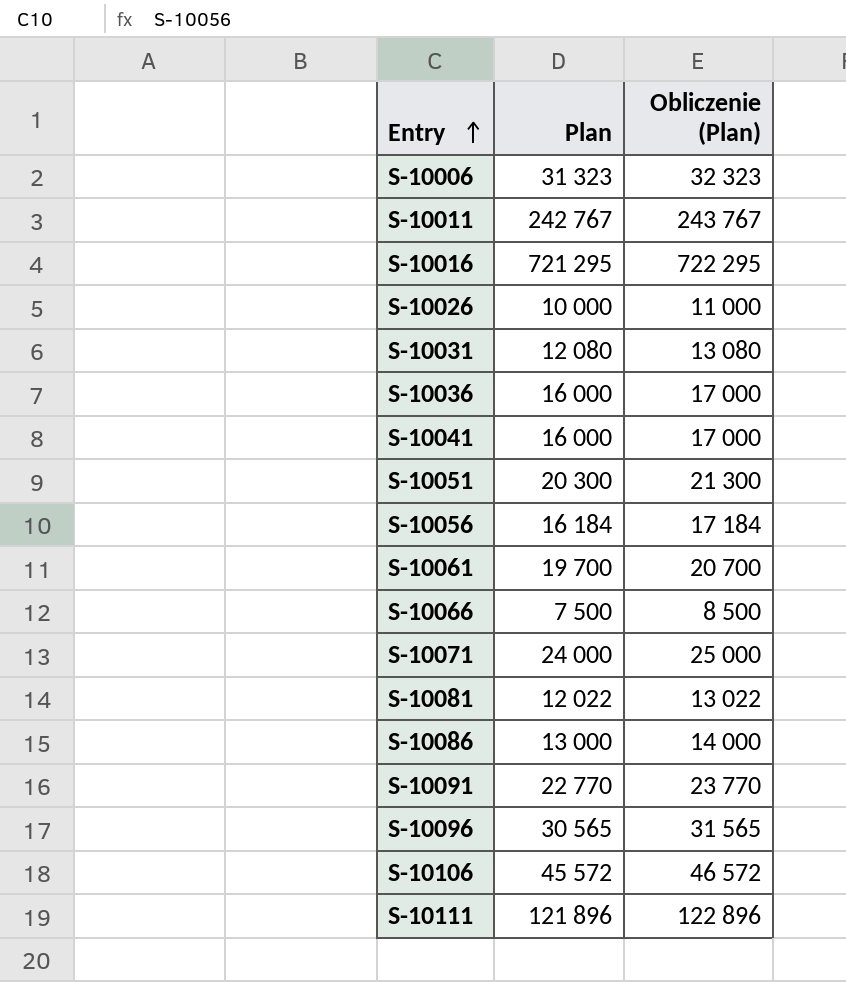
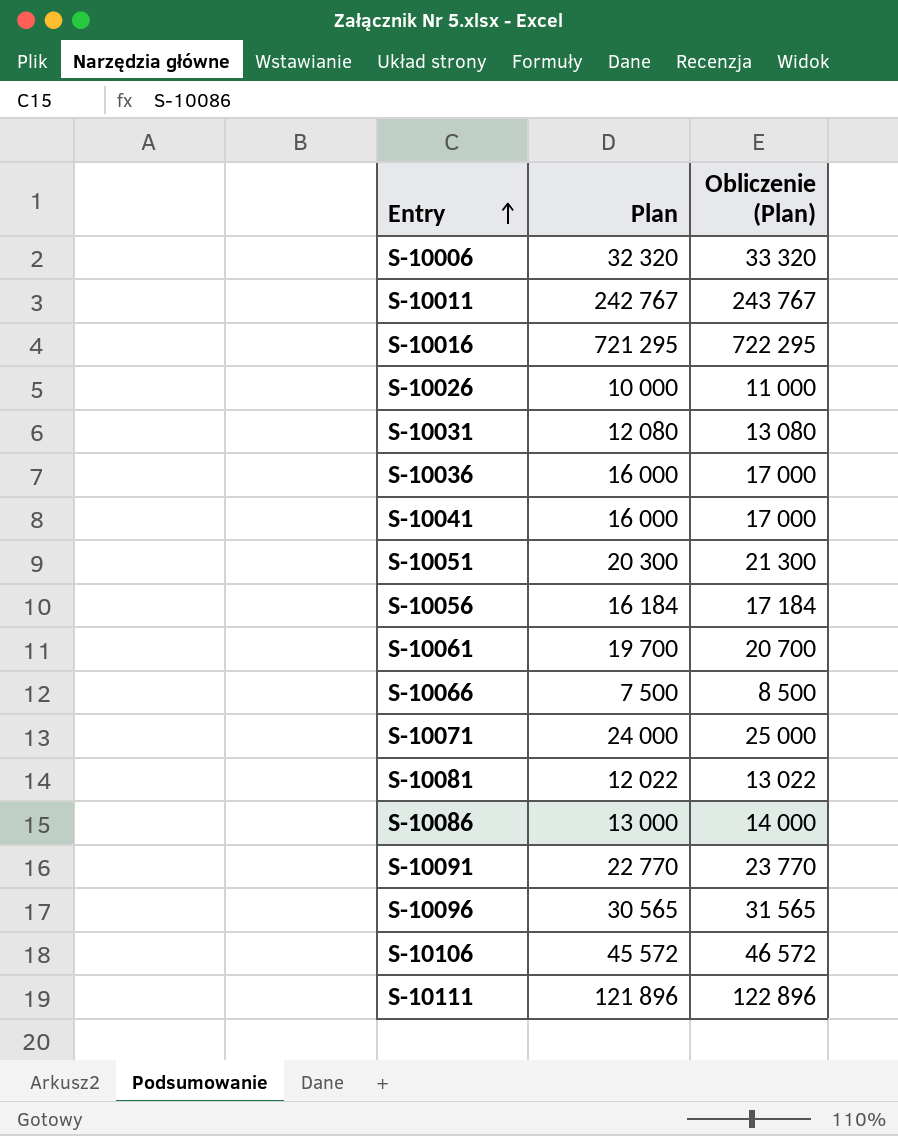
S-10006 | Plan: 31 323 -> 32 320
S-10006 | Obliczenie (Plan): 32 323 -> 33 320

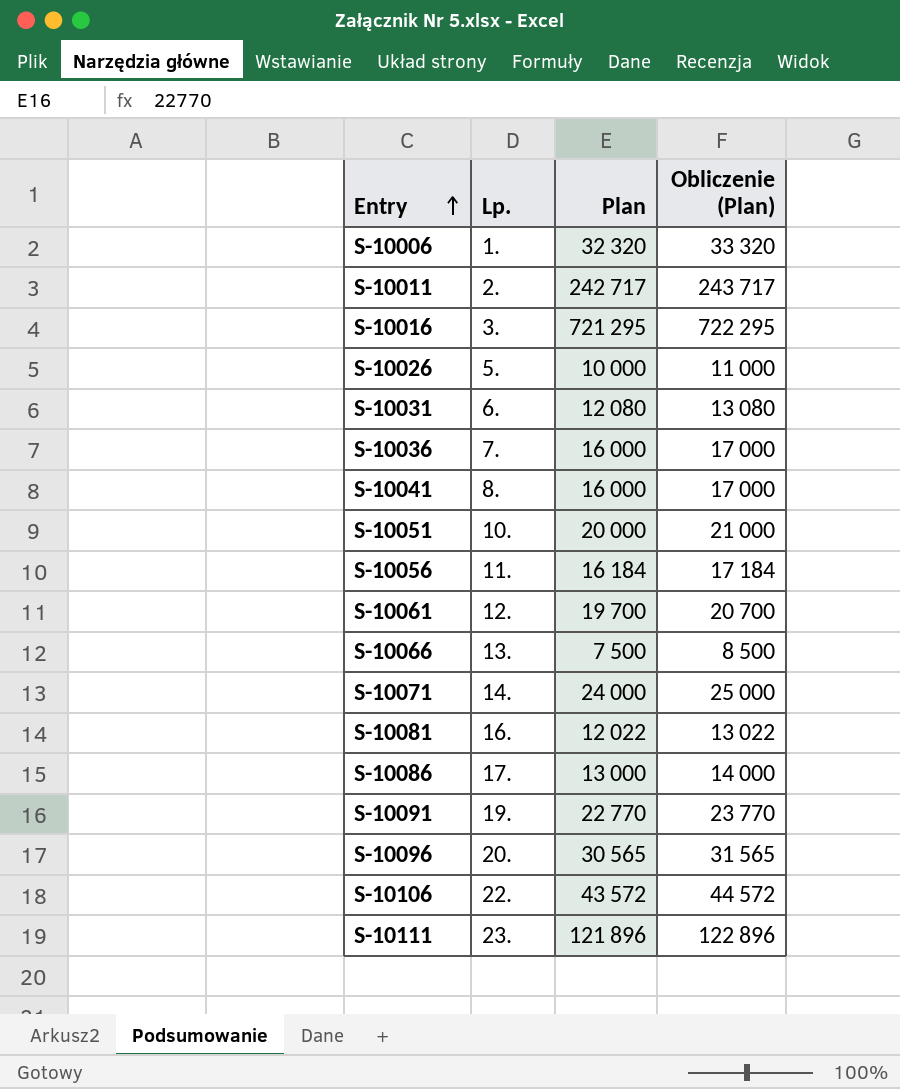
column Lp. | position: none -> 2
S-10011 | Plan: 242 767 -> 242 717
S-10011 | Obliczenie (Plan): 243 767 -> 243 717
S-10051 | Plan: 20 300 -> 20 000
S-10051 | Obliczenie (Plan): 21 300 -> 21 000
S-10106 | Plan: 45 572 -> 43 572
S-10106 | Obliczenie (Plan): 46 572 -> 44 572

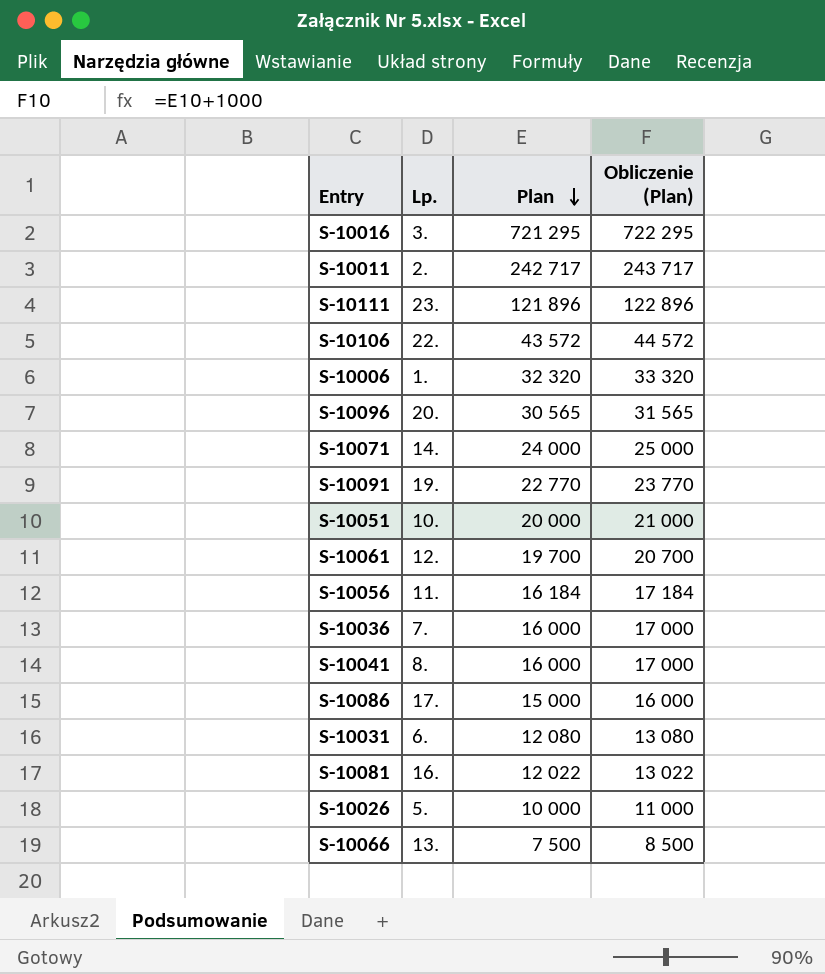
row order: Entry ascending -> Plan descending
S-10086 | Plan: 13 000 -> 15 000
S-10086 | Obliczenie (Plan): 14 000 -> 16 000

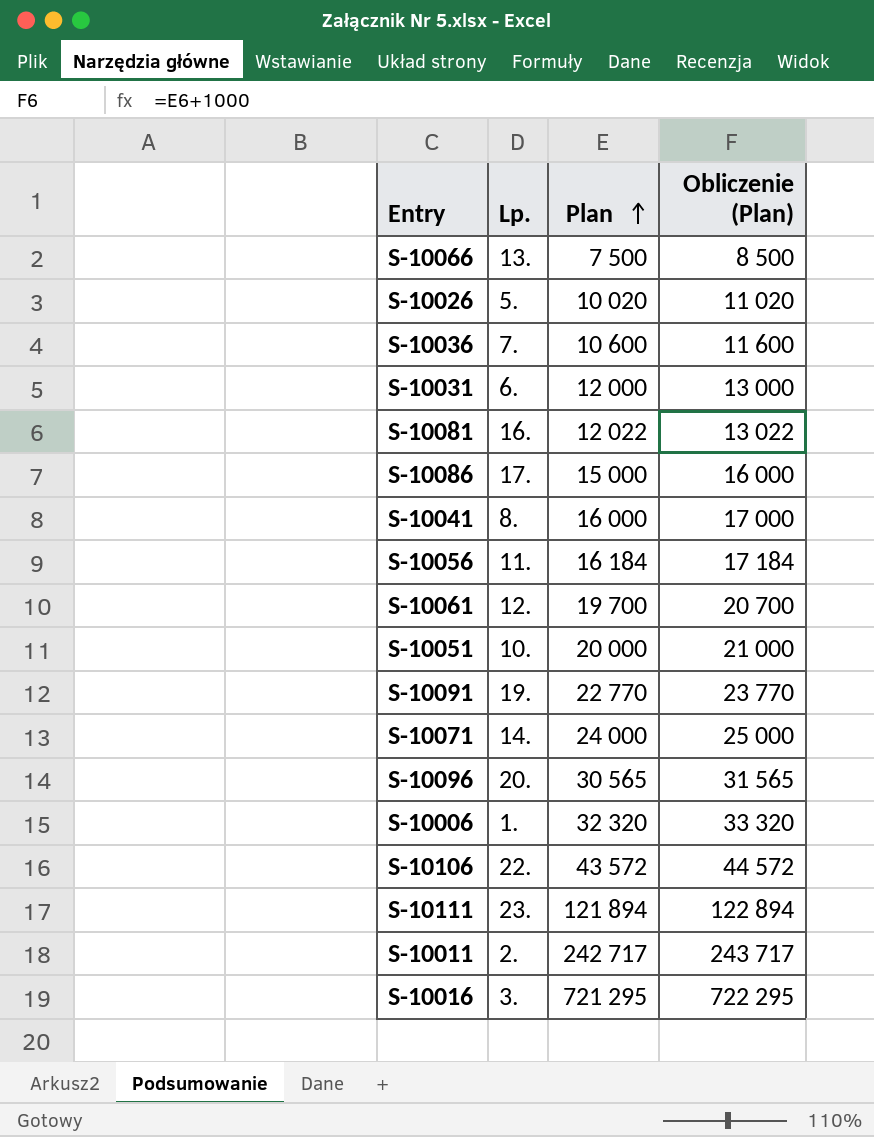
row order: Plan descending -> Plan ascending
S-10026 | Plan: 10 000 -> 10 020
S-10026 | Obliczenie (Plan): 11 000 -> 11 020
S-10036 | Plan: 16 000 -> 10 600
S-10036 | Obliczenie (Plan): 17 000 -> 11 600
S-10031 | Plan: 12 080 -> 12 000
S-10031 | Obliczenie (Plan): 13 080 -> 13 000
S-10111 | Plan: 121 896 -> 121 894
S-10111 | Obliczenie (Plan): 122 896 -> 122 894

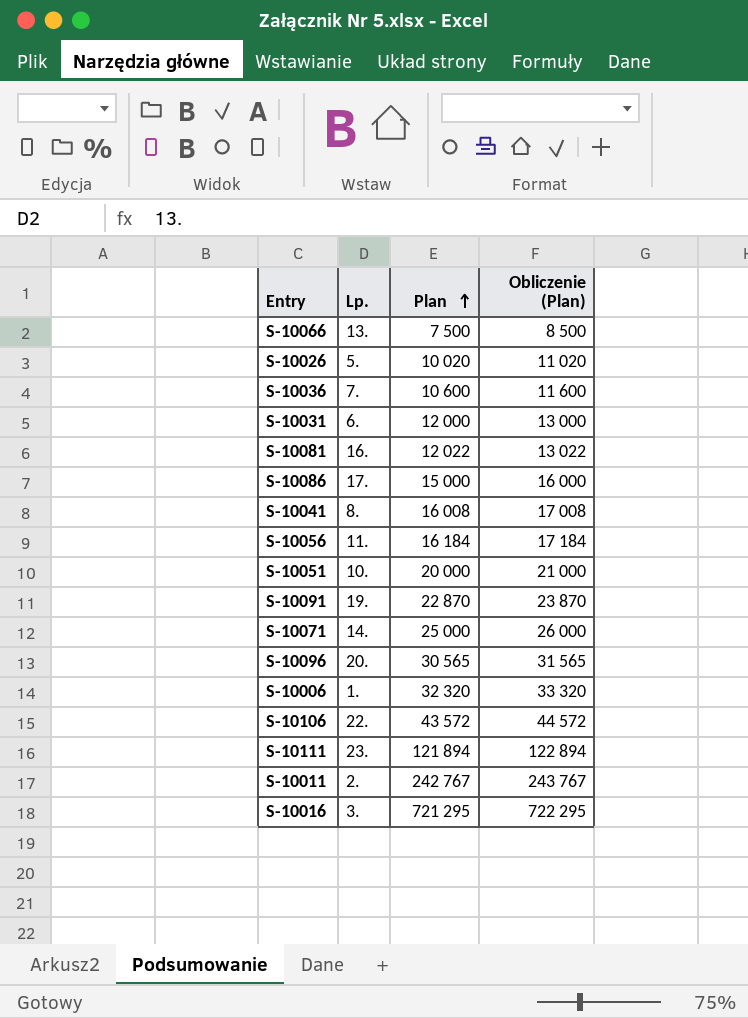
row S-10061: 12. | 19 700 | 20 700 -> none
S-10041 | Plan: 16 000 -> 16 008
S-10041 | Obliczenie (Plan): 17 000 -> 17 008
S-10091 | Plan: 22 770 -> 22 870
S-10091 | Obliczenie (Plan): 23 770 -> 23 870
S-10071 | Plan: 24 000 -> 25 000
S-10071 | Obliczenie (Plan): 25 000 -> 26 000
S-10011 | Plan: 242 717 -> 242 767
S-10011 | Obliczenie (Plan): 243 717 -> 243 767

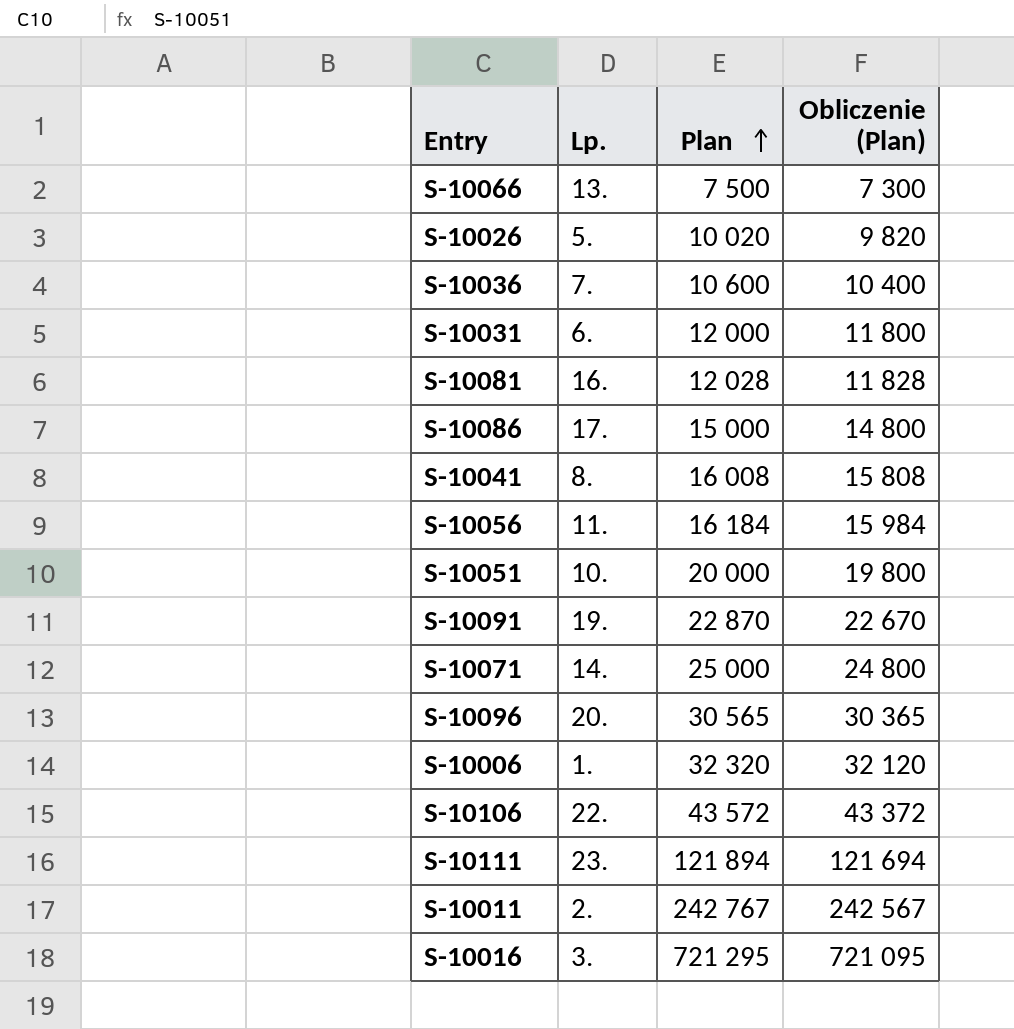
column Obliczenie (Plan) | formula: [Plan] + 1000 -> [Plan] - 200
S-10081 | Plan: 12 022 -> 12 028

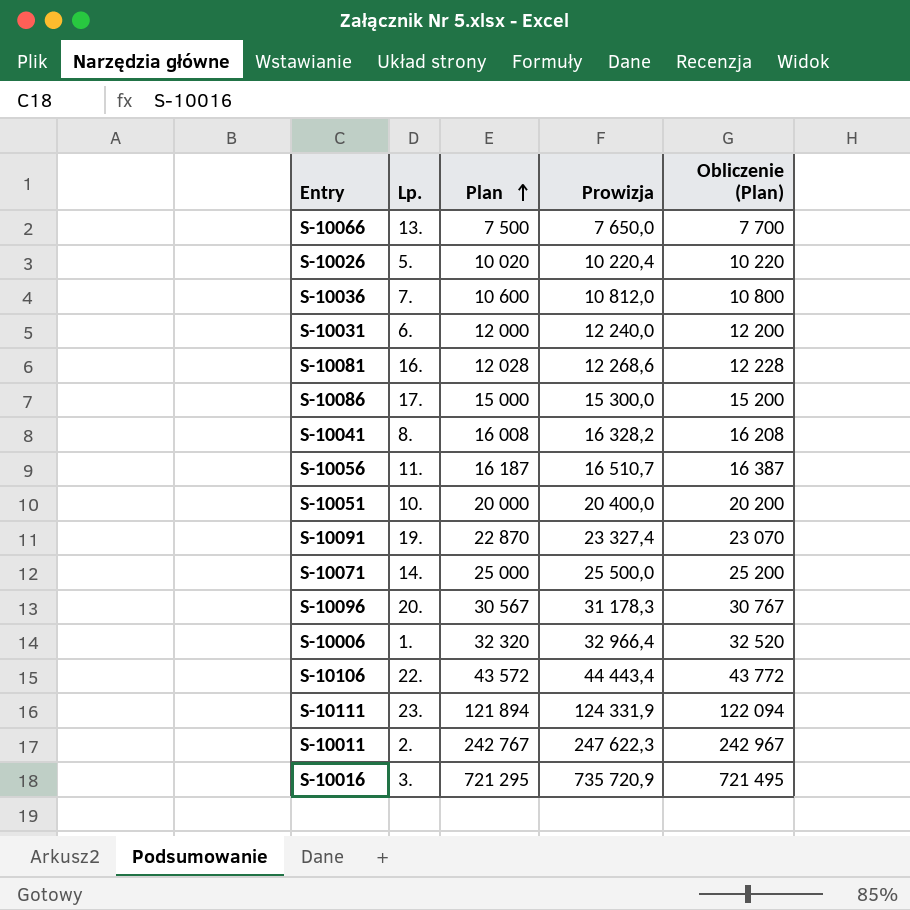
column Prowizja | formula: none -> [Plan] * 1,02
column Obliczenie (Plan) | formula: [Plan] - 200 -> [Plan] + 200
S-10056 | Plan: 16 184 -> 16 187
S-10096 | Plan: 30 565 -> 30 567

